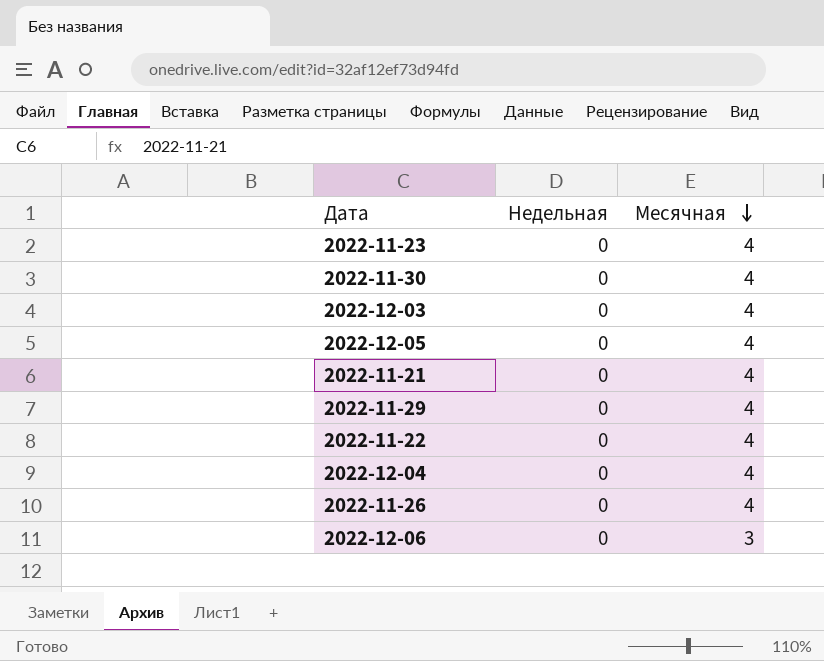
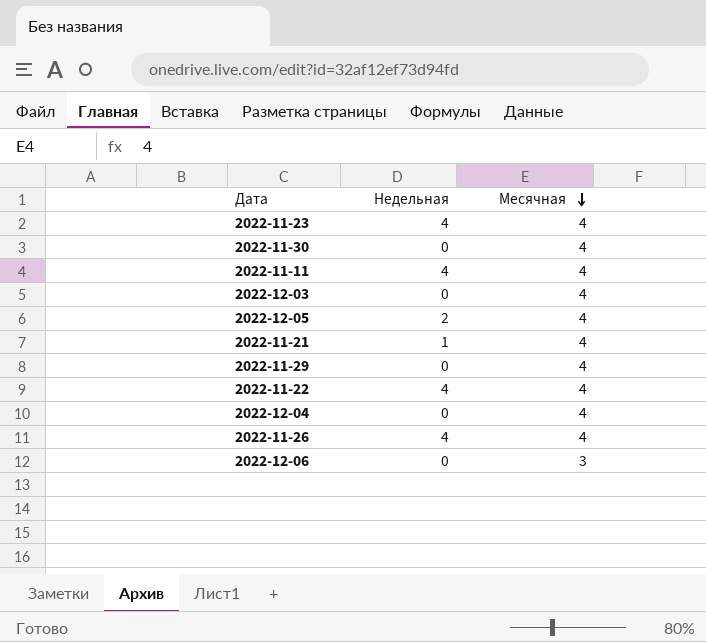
2022-11-23 | Недельная: 0 -> 4
row 2022-11-11: none -> 4 | 4
2022-12-05 | Недельная: 0 -> 2
2022-11-21 | Недельная: 0 -> 1
2022-11-22 | Недельная: 0 -> 4
2022-11-26 | Недельная: 0 -> 4

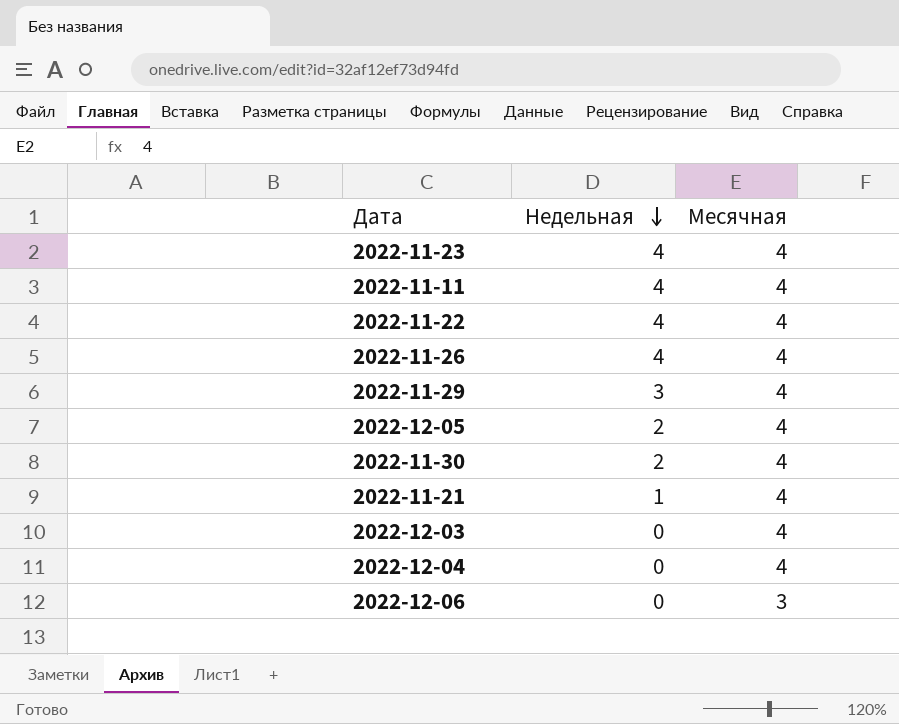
row order: Месячная descending -> Недельная descending
2022-11-29 | Недельная: 0 -> 3
2022-11-30 | Недельная: 0 -> 2

